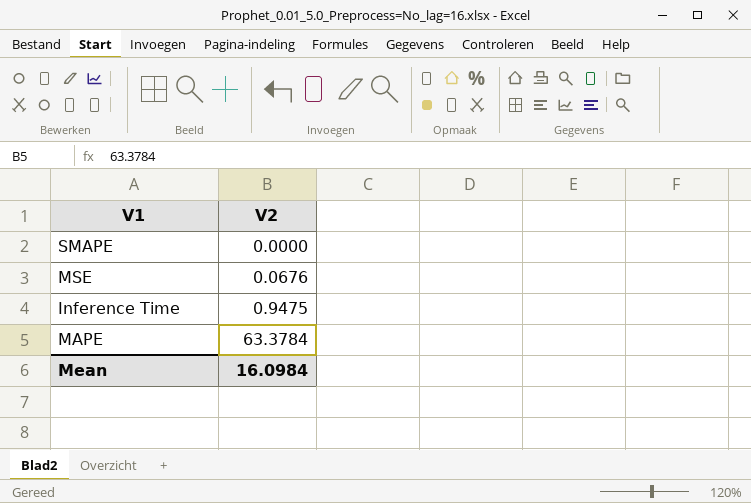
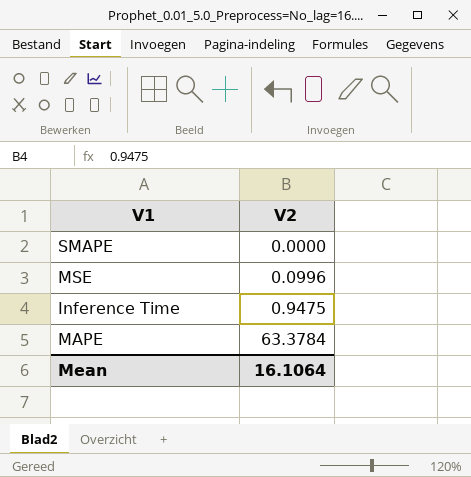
MSE | V2: 0.0676 -> 0.0996
Mean | V2: 16.0984 -> 16.1064

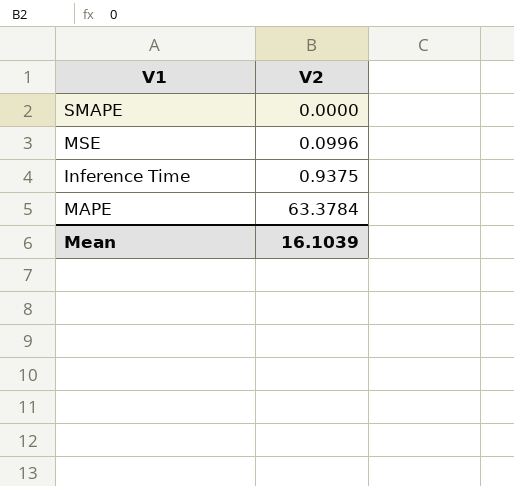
Inference Time | V2: 0.9475 -> 0.9375
Mean | V2: 16.1064 -> 16.1039

